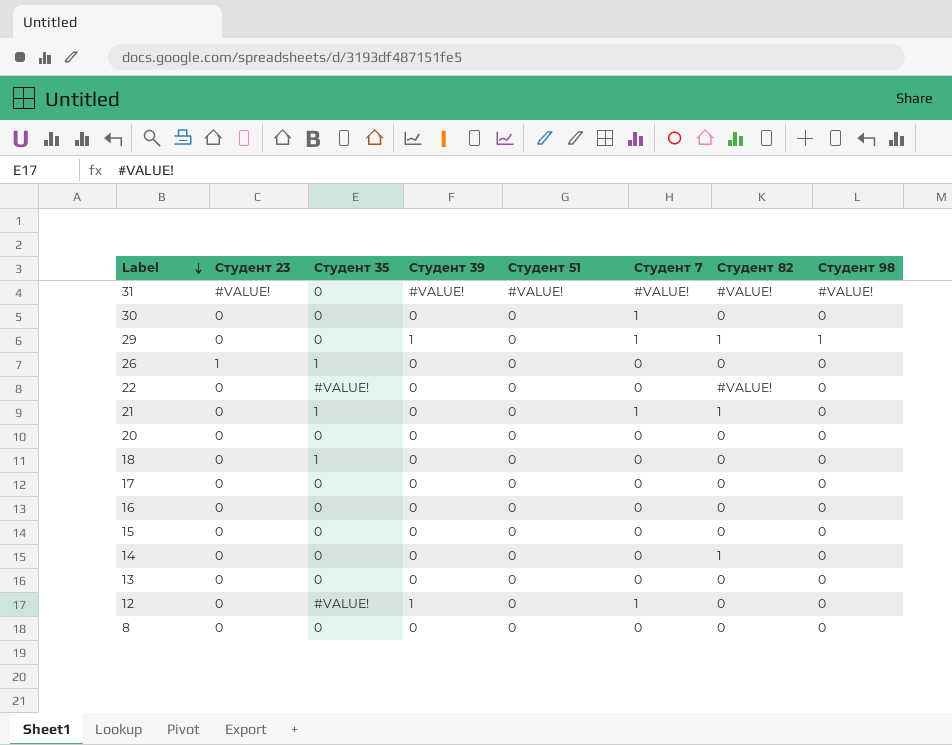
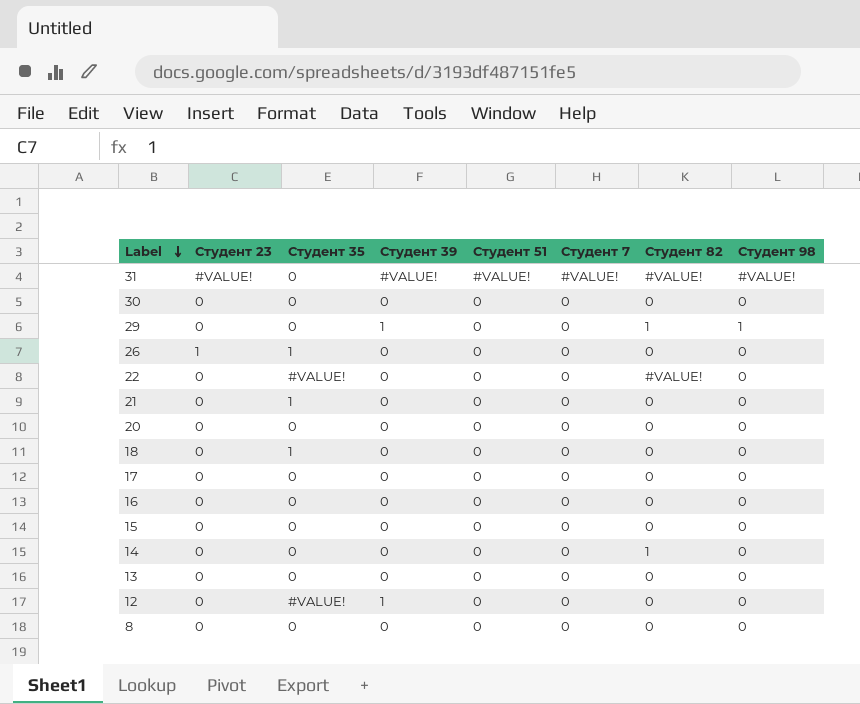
30 | Студент 7: 1 -> 0
29 | Студент 7: 1 -> 0
21 | Студент 7: 1 -> 0
21 | Студент 82: 1 -> 0
12 | Студент 7: 1 -> 0

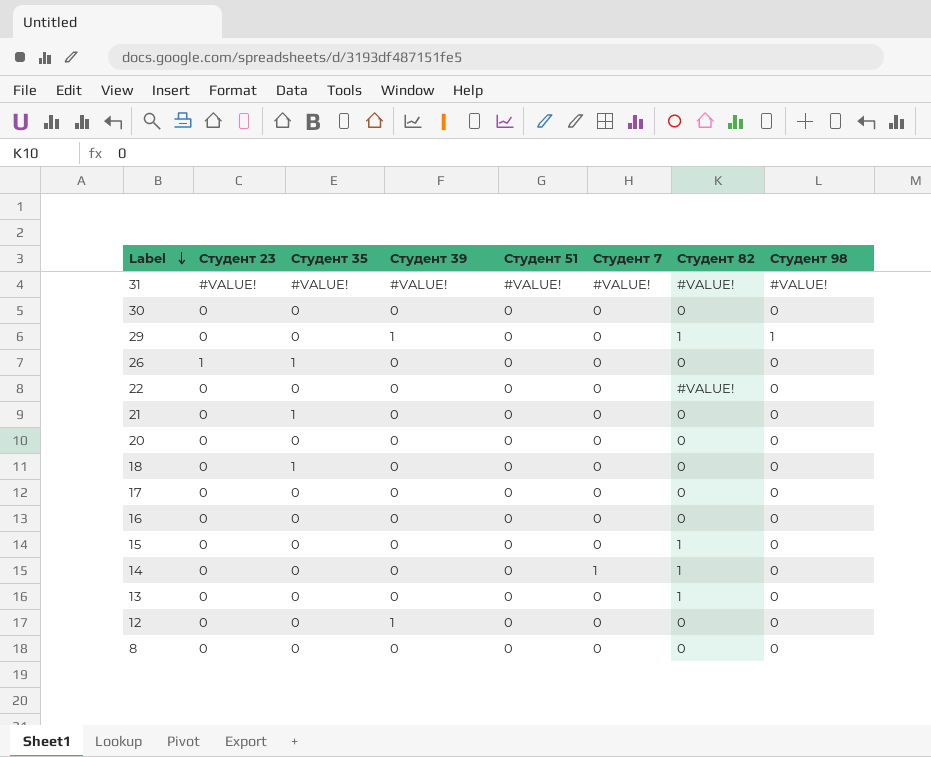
31 | Студент 35: 0 -> #VALUE!
22 | Студент 35: #VALUE! -> 0
15 | Студент 82: 0 -> 1
14 | Студент 7: 0 -> 1
13 | Студент 82: 0 -> 1
12 | Студент 35: #VALUE! -> 0

